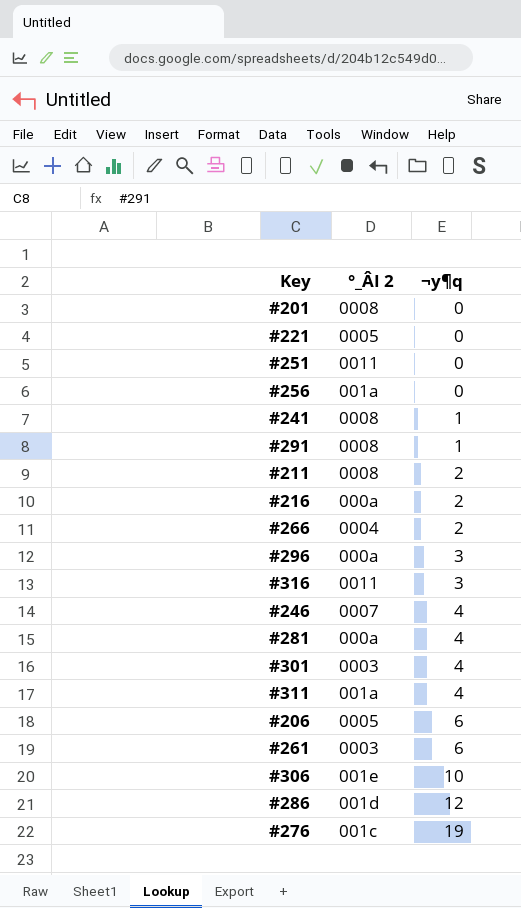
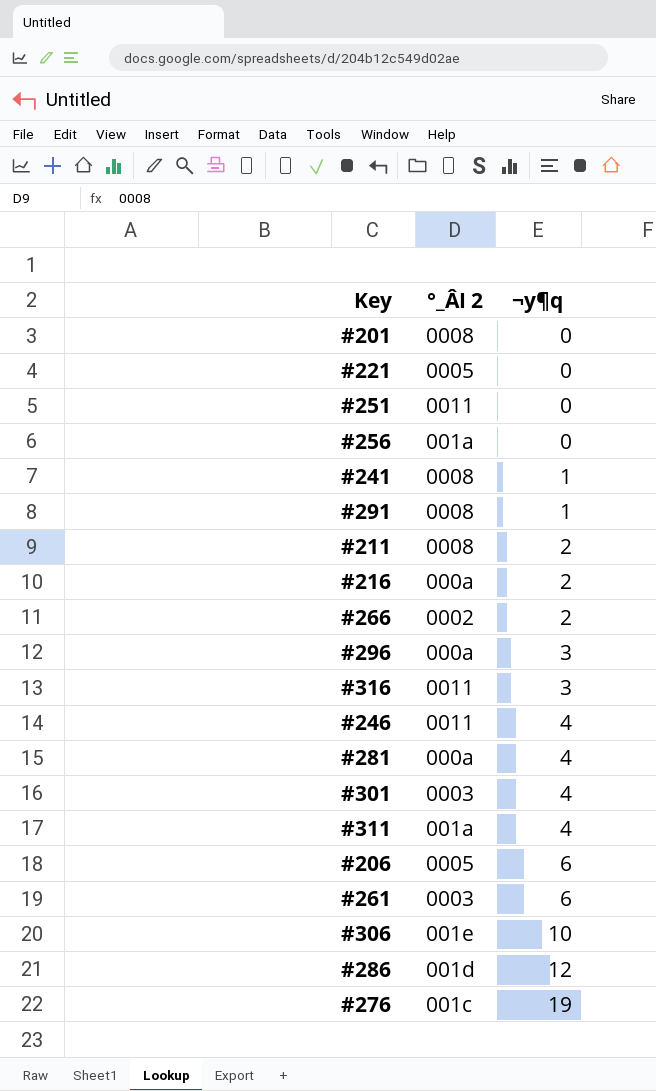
#266 | °_ÂI 2: 0004 -> 0002
#246 | °_ÂI 2: 0007 -> 0011

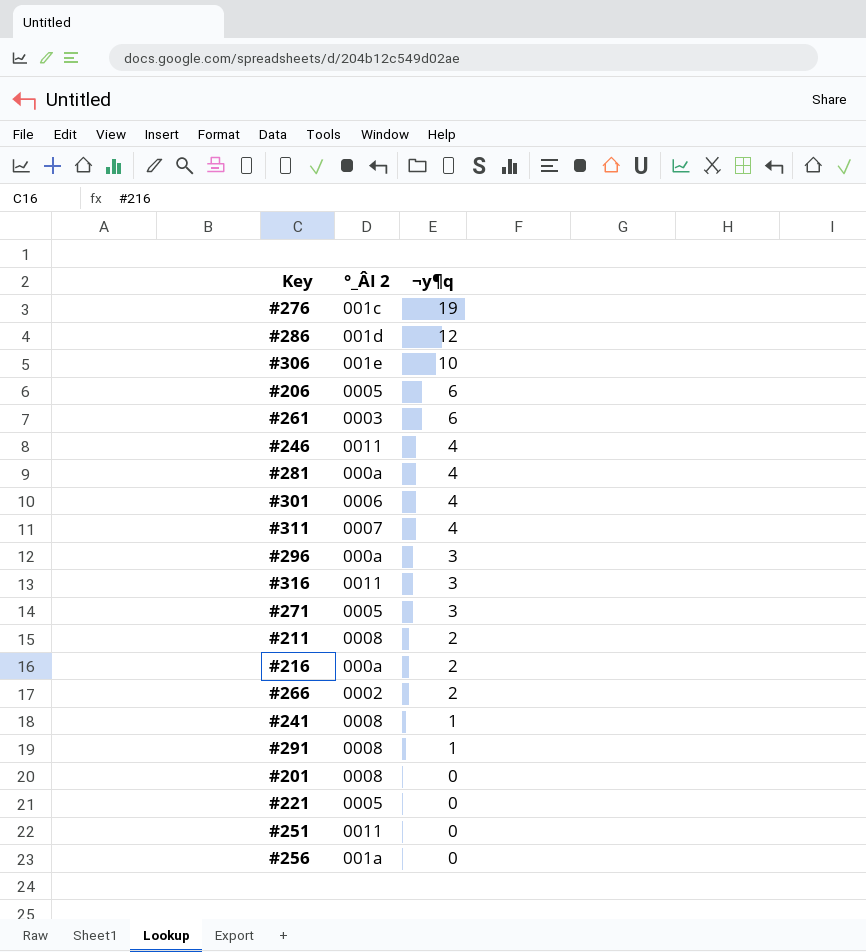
row order: ¬y¶q ascending -> ¬y¶q descending
#301 | °_ÂI 2: 0003 -> 0006
#311 | °_ÂI 2: 001a -> 0007
row #271: none -> 0005 | 3

